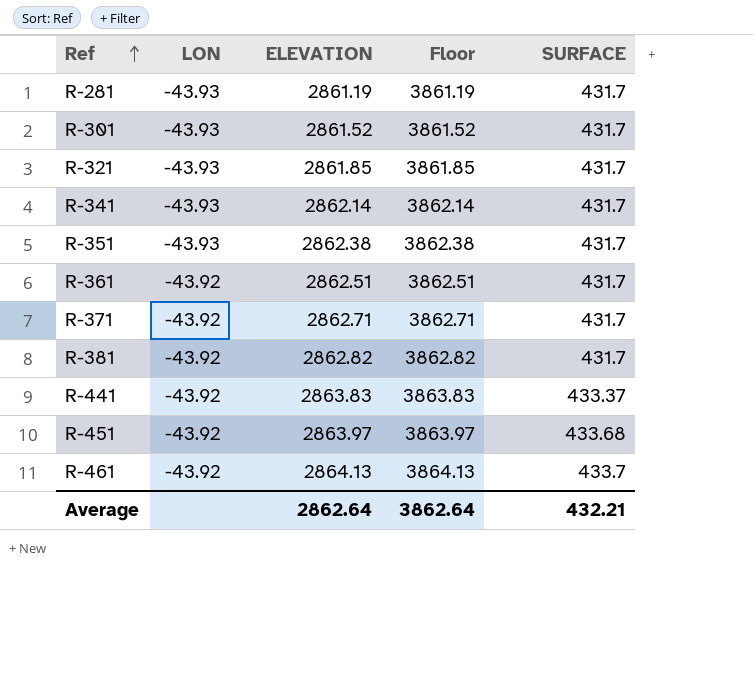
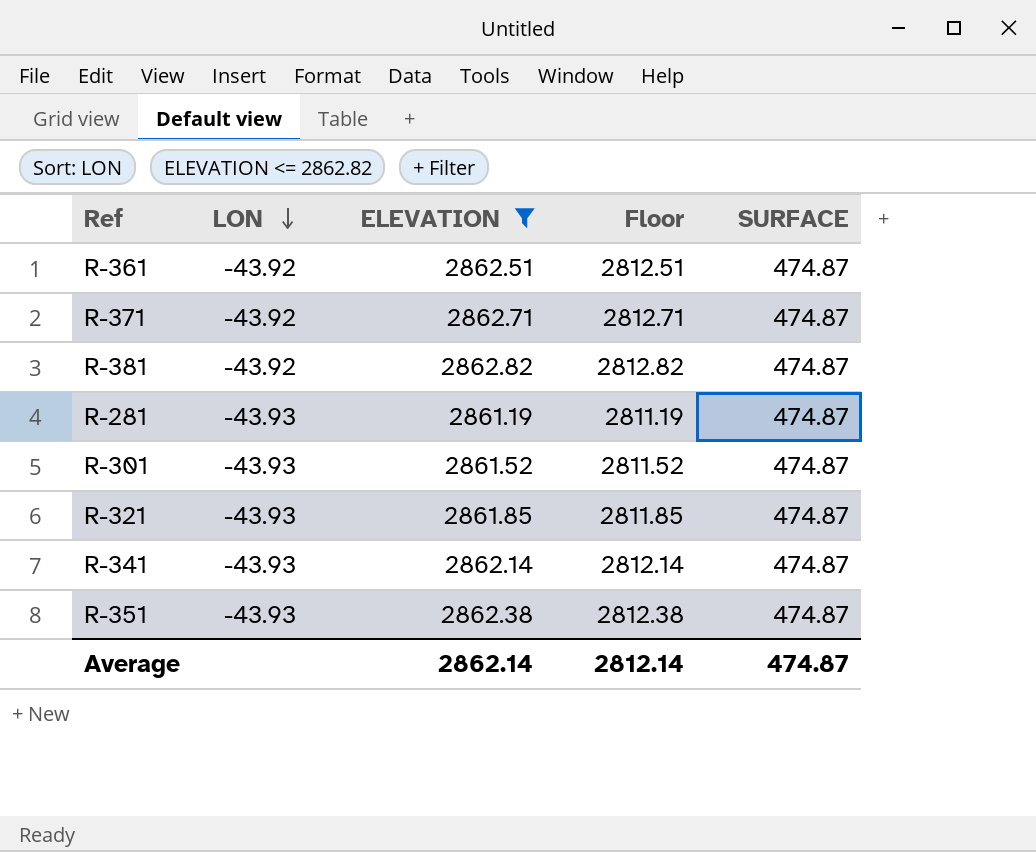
filter: none -> ELEVATION <= 2862.82
row order: Ref ascending -> LON descending
column Floor | formula: [ELEVATION] + 1000 -> [ELEVATION] - 50
R-361 | SURFACE: 431.7 -> 474.87
R-371 | SURFACE: 431.7 -> 474.87
R-381 | SURFACE: 431.7 -> 474.87
R-281 | SURFACE: 431.7 -> 474.87
R-301 | SURFACE: 431.7 -> 474.87
R-321 | SURFACE: 431.7 -> 474.87
R-341 | SURFACE: 431.7 -> 474.87
R-351 | SURFACE: 431.7 -> 474.87
Average | ELEVATION: 2862.64 -> 2862.14
Average | Floor: 3862.64 -> 2812.14
Average | SURFACE: 432.21 -> 474.87

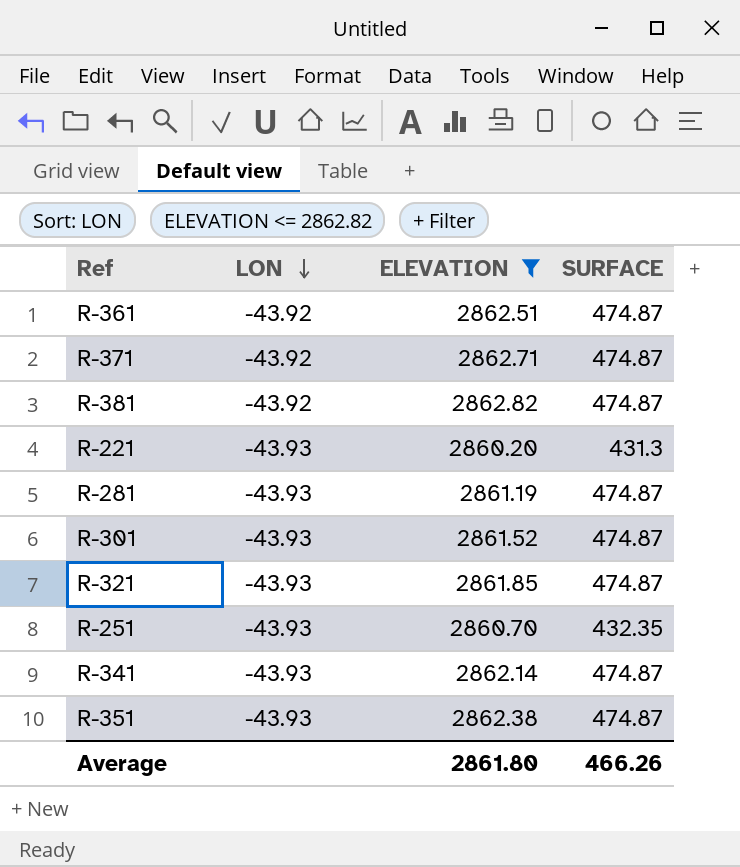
column Floor | formula: [ELEVATION] - 50 -> none
row R-221: none -> -43.93 | 2860.20 | 431.3
row R-251: none -> -43.93 | 2860.70 | 432.35
Average | ELEVATION: 2862.14 -> 2861.80
Average | SURFACE: 474.87 -> 466.26

